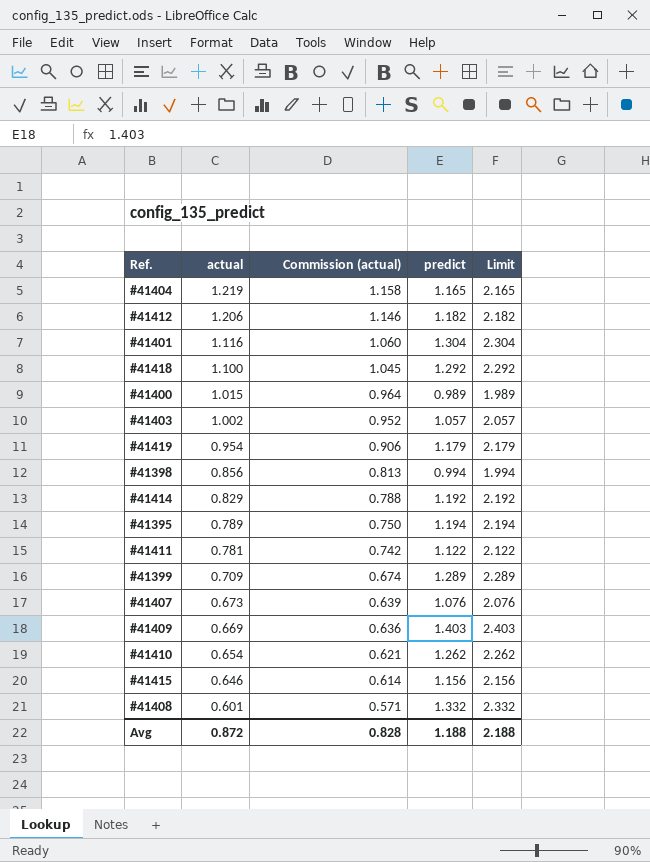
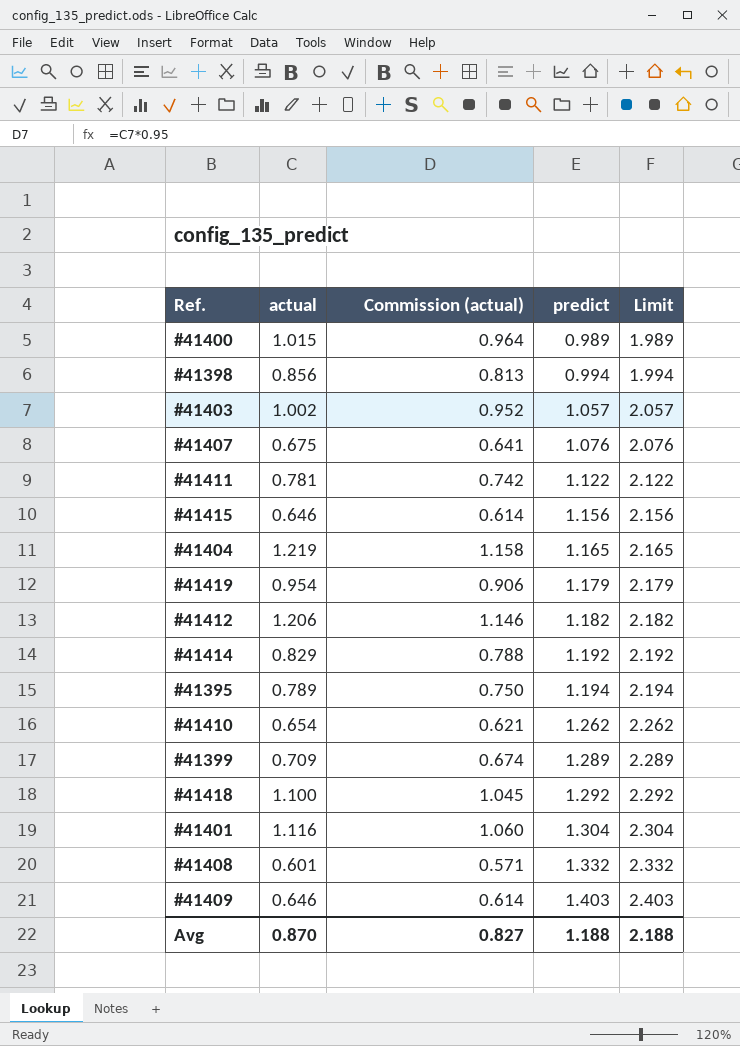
row order: actual descending -> predict ascending
#41407 | actual: 0.673 -> 0.675
#41407 | Commission (actual): 0.639 -> 0.641
#41409 | actual: 0.669 -> 0.646
#41409 | Commission (actual): 0.636 -> 0.614
Avg | actual: 0.872 -> 0.870
Avg | Commission (actual): 0.828 -> 0.827

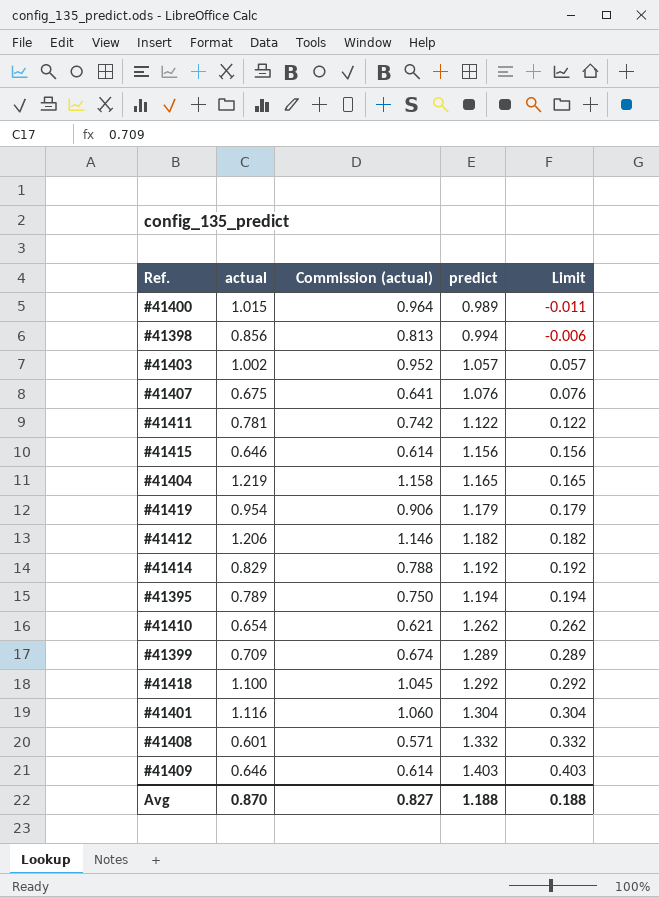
column Limit | formula: [predict] + 1 -> [predict] - 1
Avg | Limit: 2.188 -> 0.188

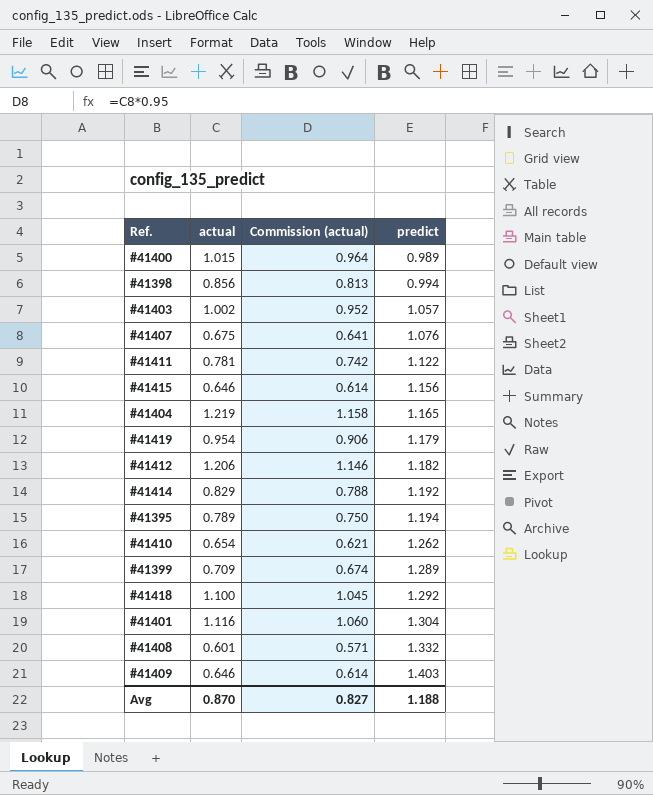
column Limit | formula: [predict] - 1 -> none

